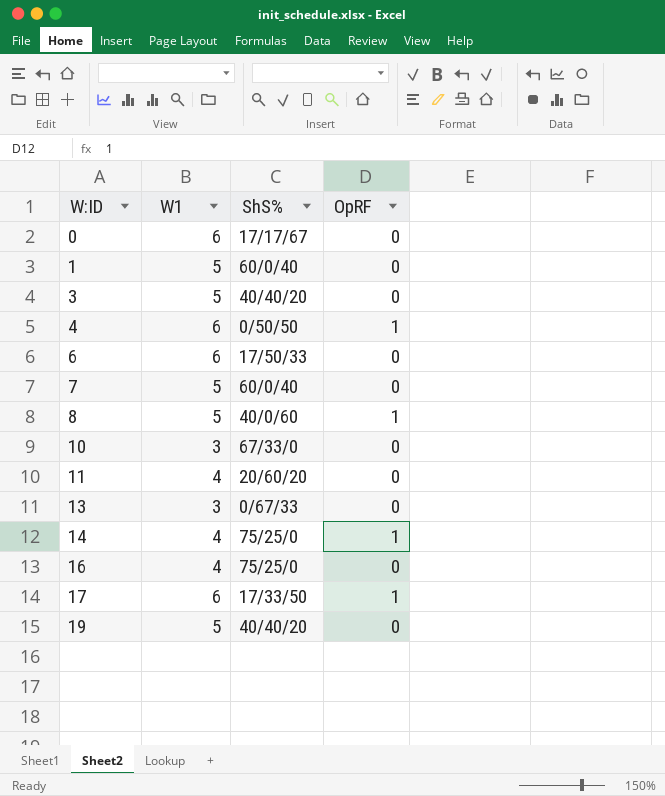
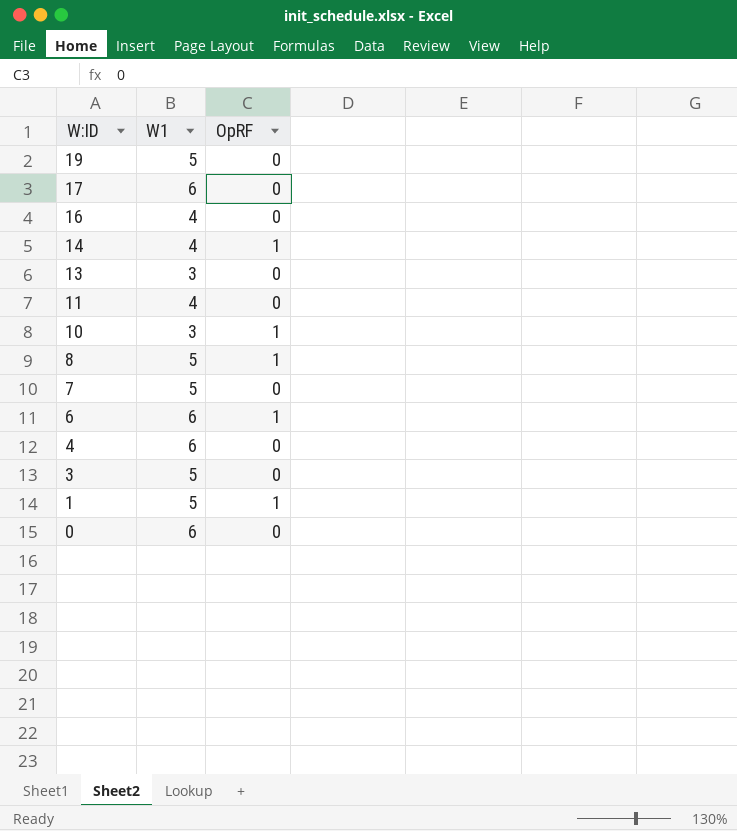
row order: W:ID ascending -> W:ID descending
column ShS% | position: 3 -> none
17 | OpRF: 1 -> 0
10 | OpRF: 0 -> 1
6 | OpRF: 0 -> 1
4 | OpRF: 1 -> 0
1 | OpRF: 0 -> 1

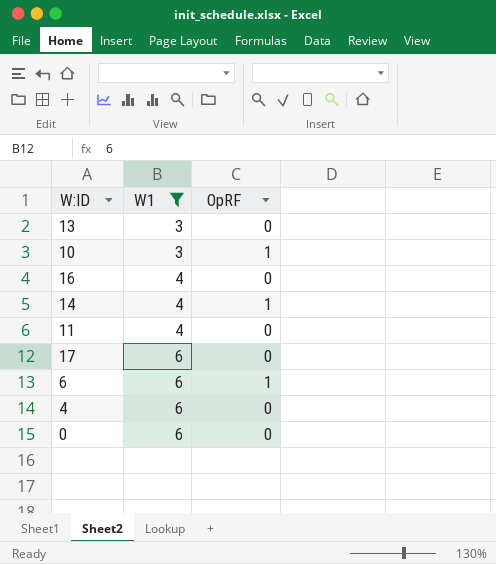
filter: none -> W1 != 5
row order: W:ID descending -> W1 ascending

